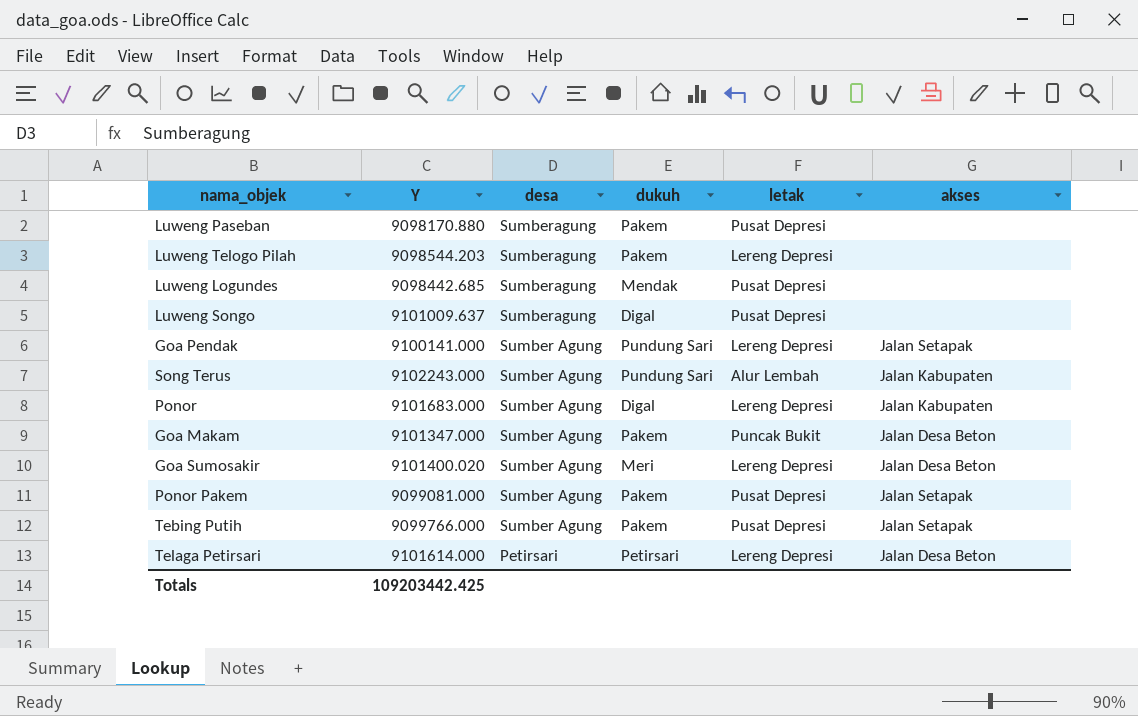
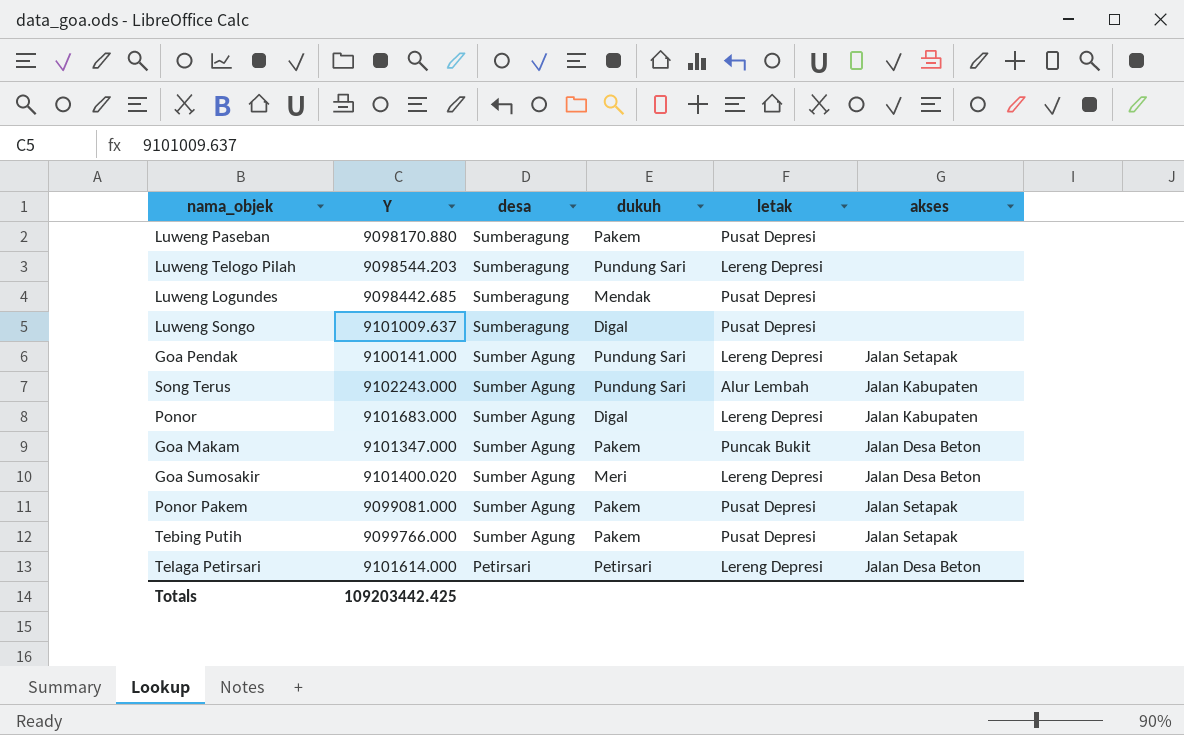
Luweng Telogo Pilah | dukuh: Pakem -> Pundung Sari

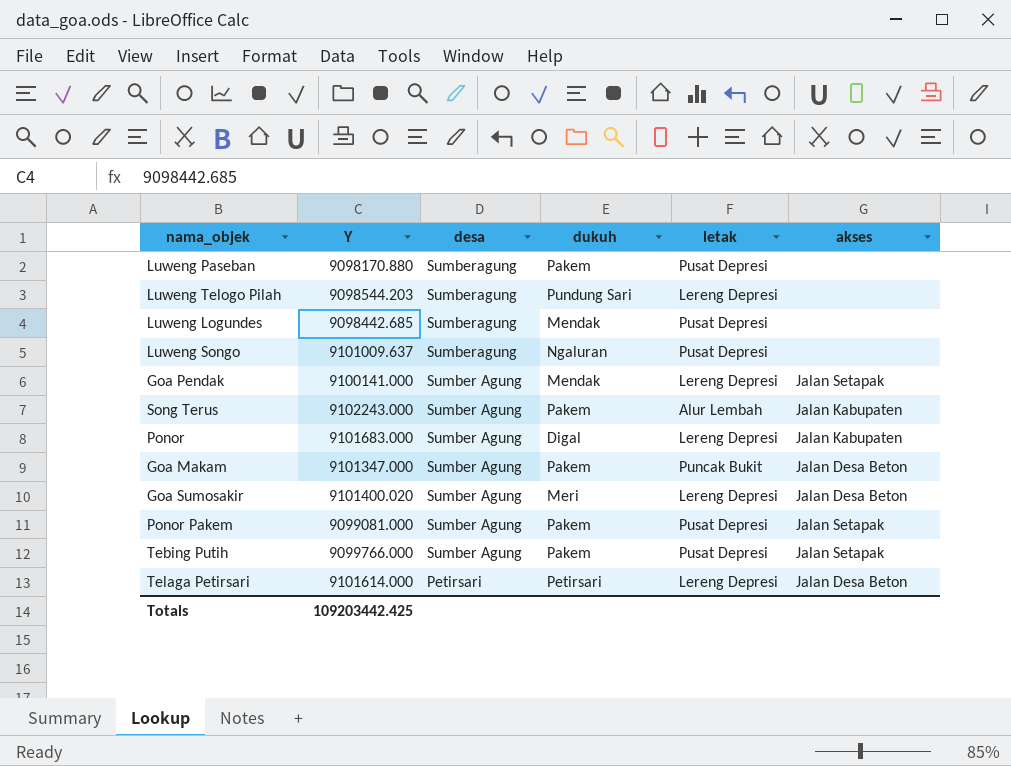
Luweng Songo | dukuh: Digal -> Ngaluran
Goa Pendak | dukuh: Pundung Sari -> Mendak
Song Terus | dukuh: Pundung Sari -> Pakem

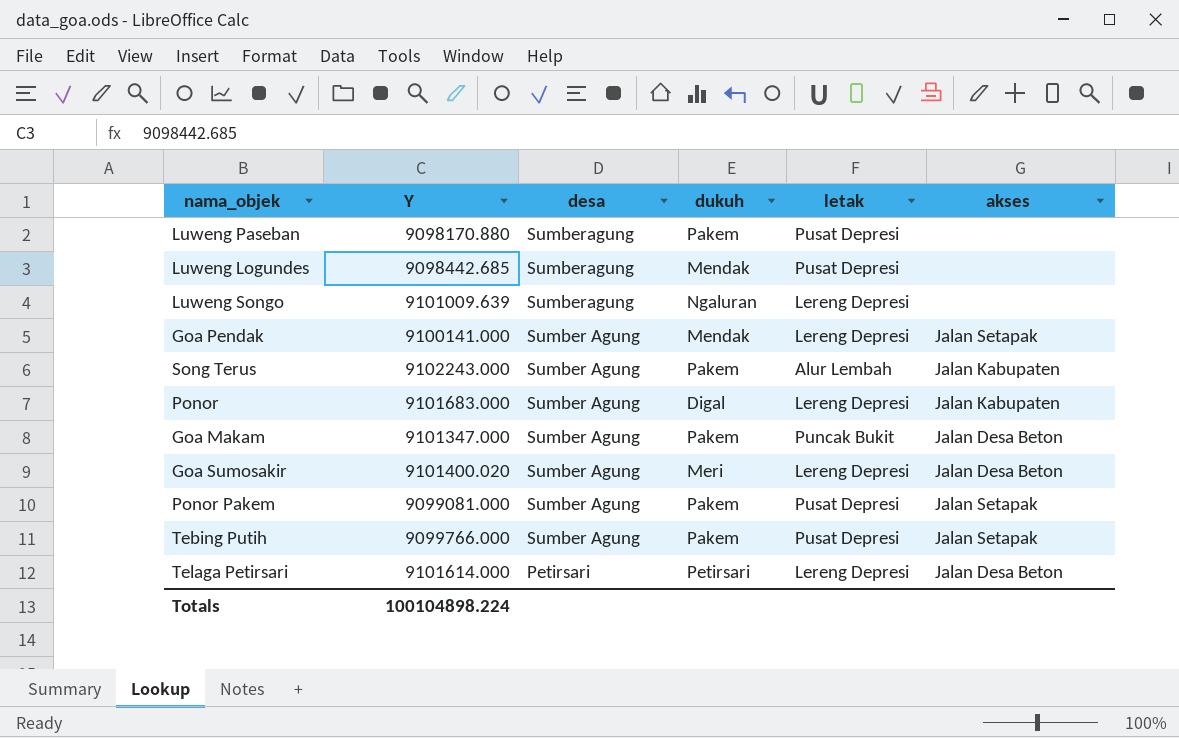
row Luweng Telogo Pilah: 9098544.203 | Sumberagung | Pundung Sari | Lereng Depresi | none -> none
Luweng Songo | Y: 9101009.637 -> 9101009.639
Luweng Songo | letak: Pusat Depresi -> Lereng Depresi
Totals | Y: 109203442.425 -> 100104898.224

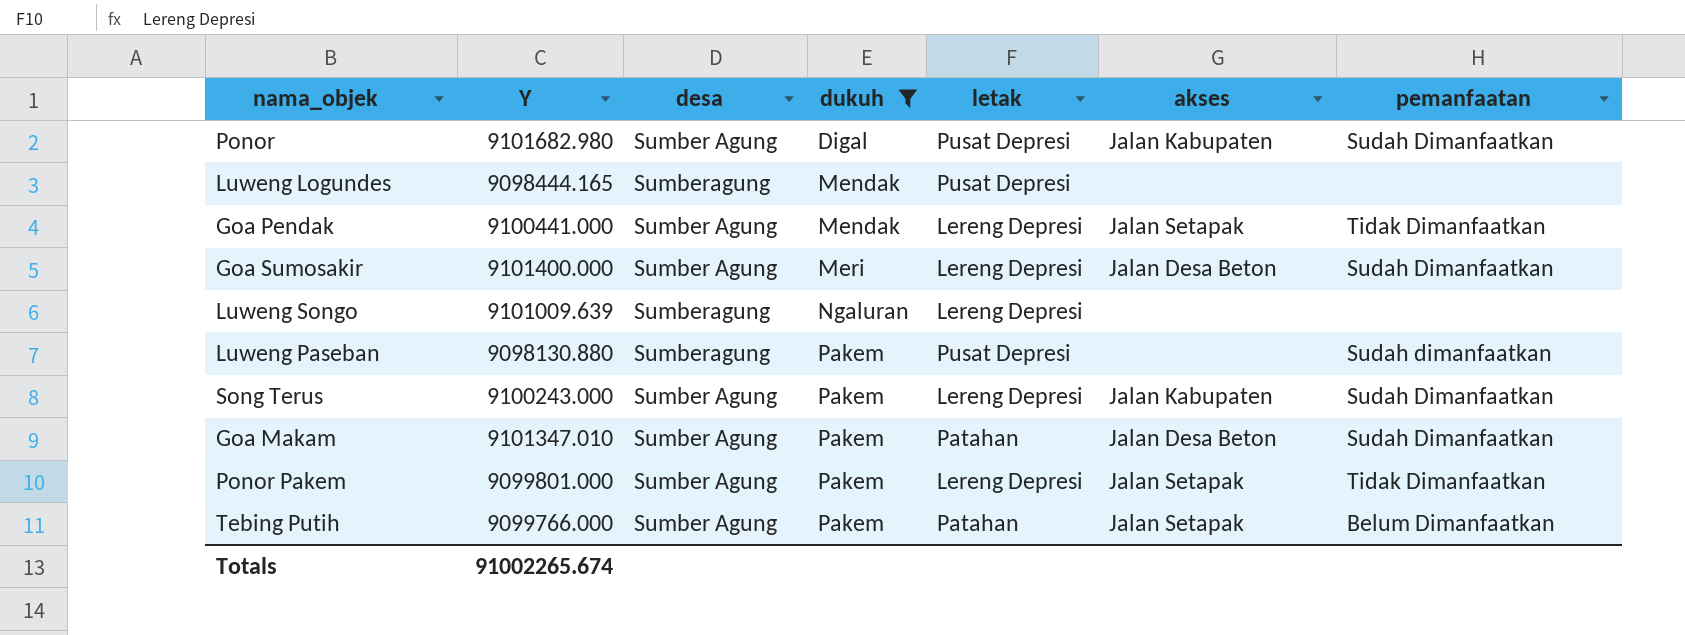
filter: none -> dukuh != Petirsari
row order: desa descending -> dukuh ascending
column pemanfaatan | position: none -> 7
Ponor | Y: 9101683.000 -> 9101682.980
Ponor | letak: Lereng Depresi -> Pusat Depresi
Luweng Logundes | Y: 9098442.685 -> 9098444.165
Goa Pendak | Y: 9100141.000 -> 9100441.000
Goa Sumosakir | Y: 9101400.020 -> 9101400.000
Luweng Paseban | Y: 9098170.880 -> 9098130.880
Song Terus | Y: 9102243.000 -> 9100243.000
Song Terus | letak: Alur Lembah -> Lereng Depresi
Goa Makam | Y: 9101347.000 -> 9101347.010
Goa Makam | letak: Puncak Bukit -> Patahan
Ponor Pakem | Y: 9099081.000 -> 9099801.000
Ponor Pakem | letak: Pusat Depresi -> Lereng Depresi
Tebing Putih | letak: Pusat Depresi -> Patahan
Totals | Y: 100104898.224 -> 91002265.674

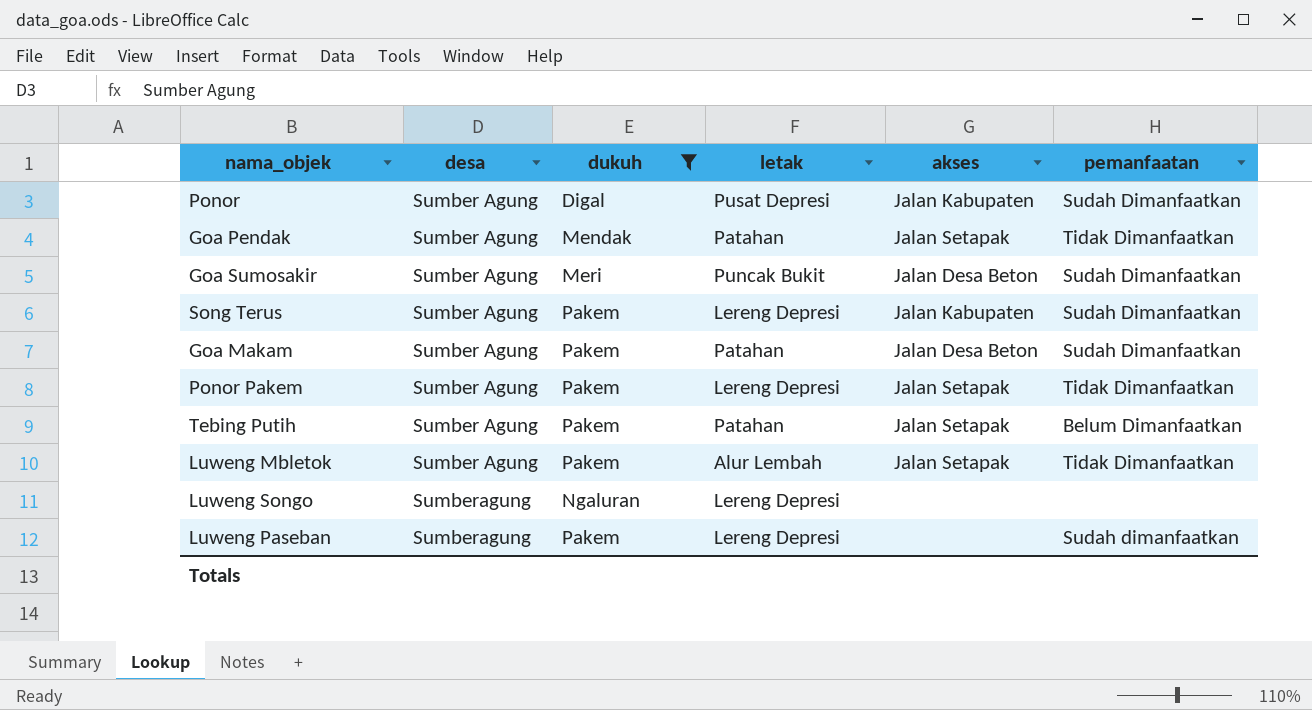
row order: dukuh ascending -> desa ascending
column Y | position: 2 -> none
row Luweng Logundes: 9098444.165 | Sumberagung | Mendak | Pusat Depresi | none | none -> none
Goa Pendak | letak: Lereng Depresi -> Patahan
Goa Sumosakir | letak: Lereng Depresi -> Puncak Bukit
row Luweng Mbletok: none -> Sumber Agung | Pakem | Alur Lembah | Jalan Setapak | Tidak Dimanfaatkan
Luweng Paseban | letak: Pusat Depresi -> Lereng Depresi

